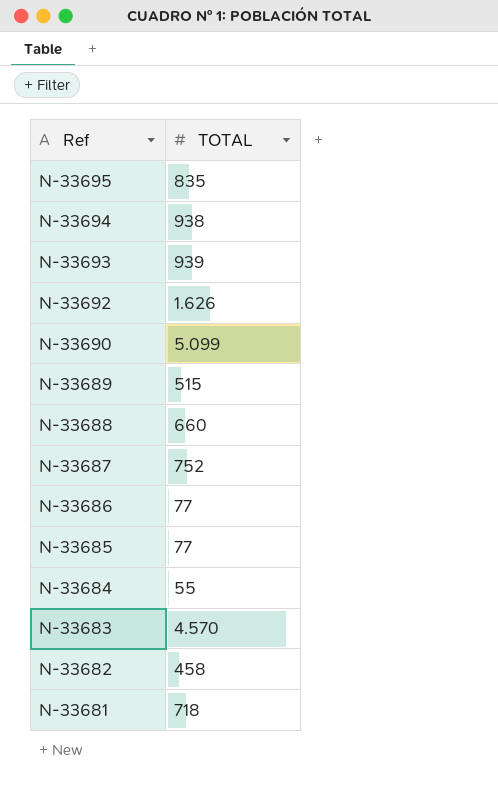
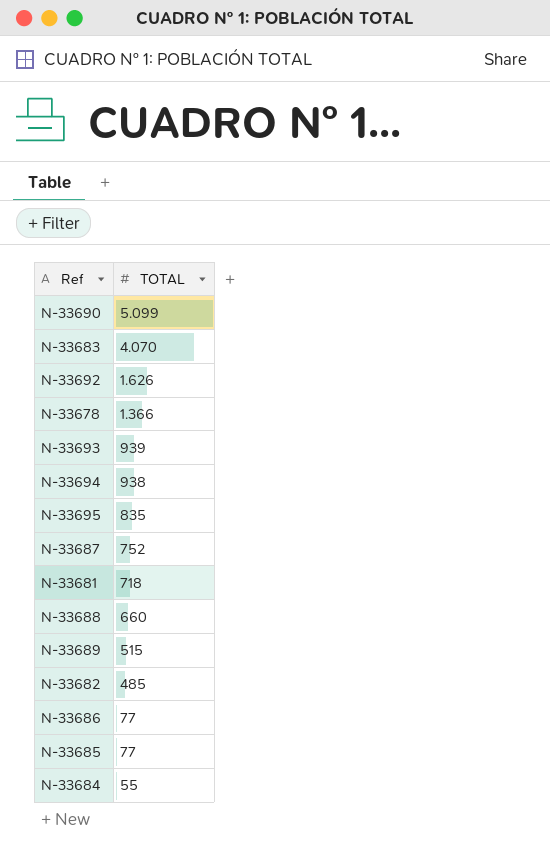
row order: Ref descending -> TOTAL descending
N-33683 | TOTAL: 4.570 -> 4.070
row N-33678: none -> 1.366
N-33682 | TOTAL: 458 -> 485

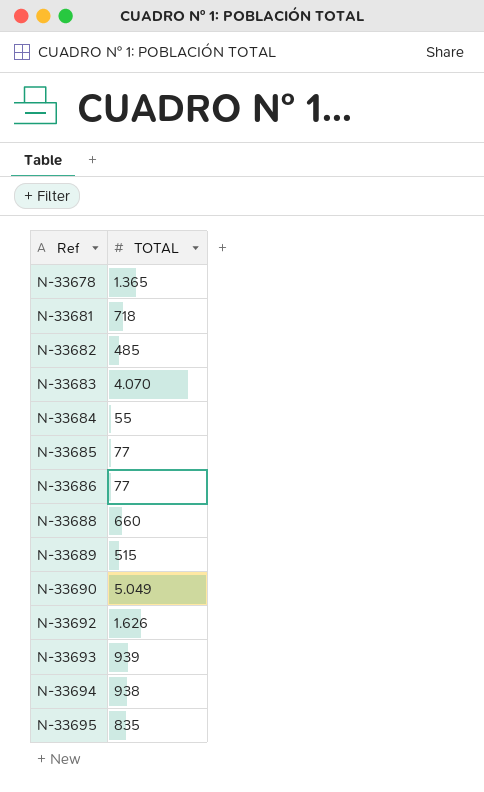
row order: TOTAL descending -> Ref ascending
row N-33687: 752 -> none
N-33678 | TOTAL: 1.366 -> 1.365
N-33690 | TOTAL: 5.099 -> 5.049

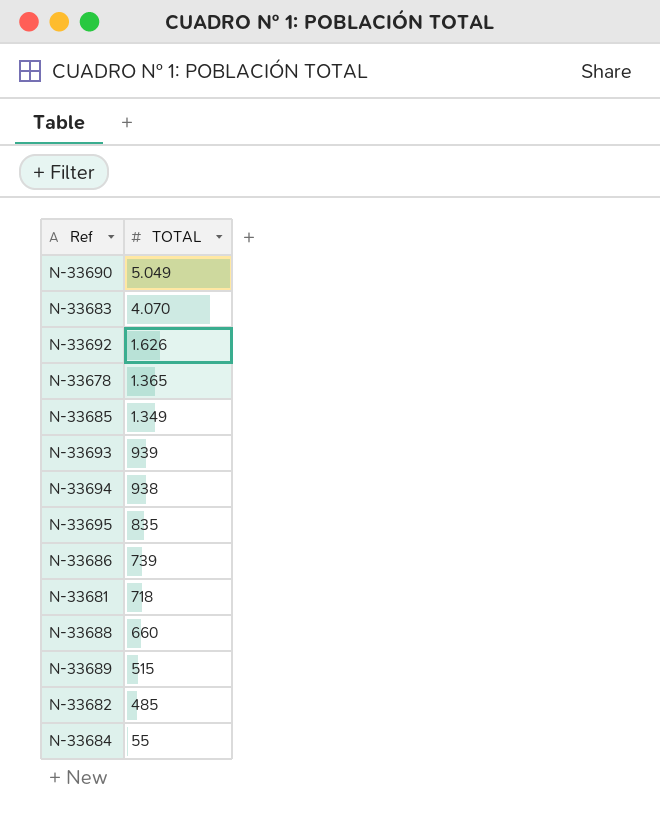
row order: Ref ascending -> TOTAL descending
N-33685 | TOTAL: 77 -> 1.349
N-33686 | TOTAL: 77 -> 739

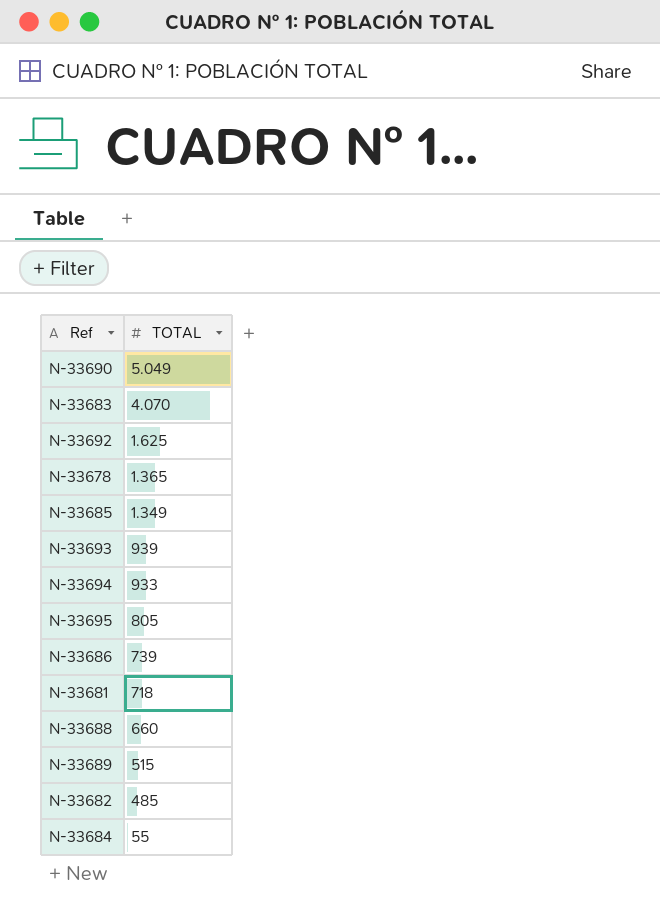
N-33692 | TOTAL: 1.626 -> 1.625
N-33694 | TOTAL: 938 -> 933
N-33695 | TOTAL: 835 -> 805

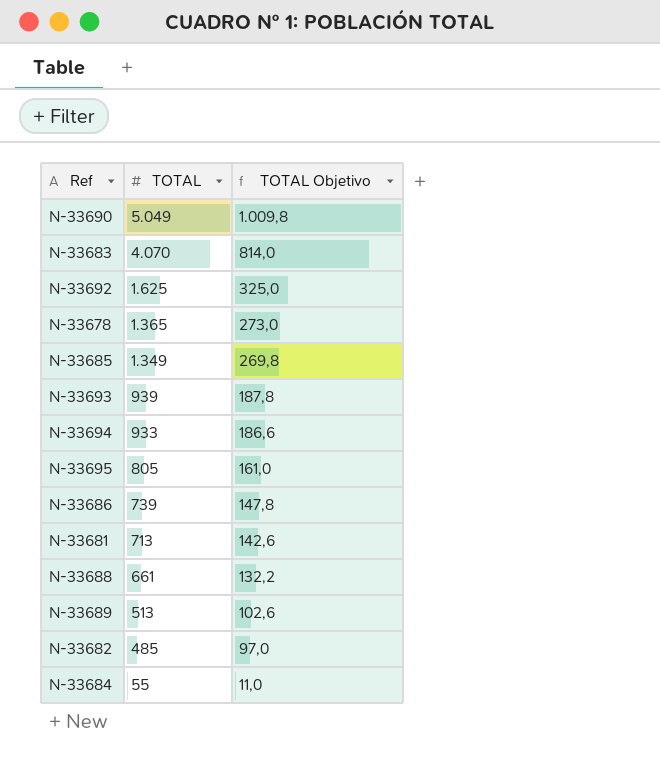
column TOTAL Objetivo | formula: none -> [TOTAL] * 0,2
N-33681 | TOTAL: 718 -> 713
N-33688 | TOTAL: 660 -> 661
N-33689 | TOTAL: 515 -> 513

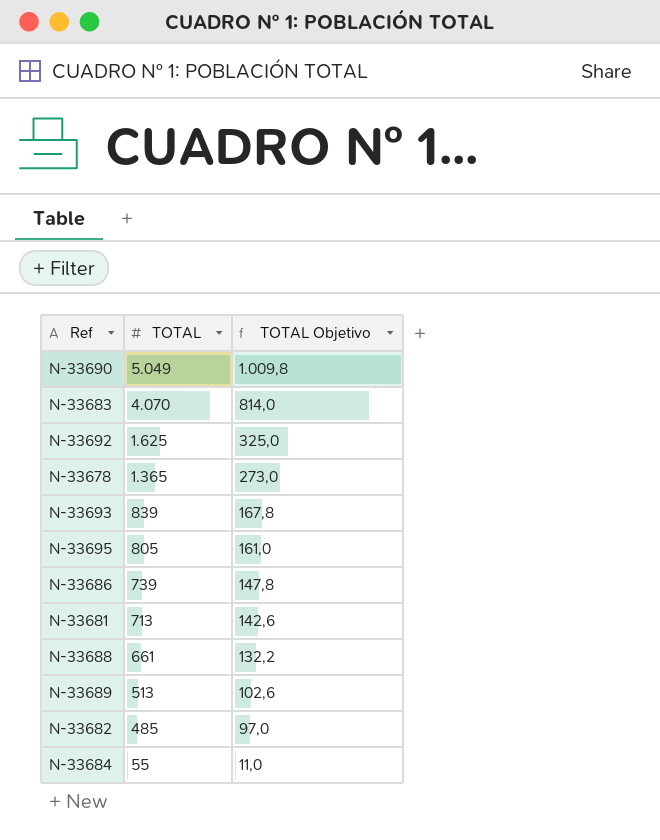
row N-33685: 1.349 | 269,8 -> none
row N-33694: 933 | 186,6 -> none
N-33693 | TOTAL: 939 -> 839
N-33693 | TOTAL Objetivo: 187,8 -> 167,8

